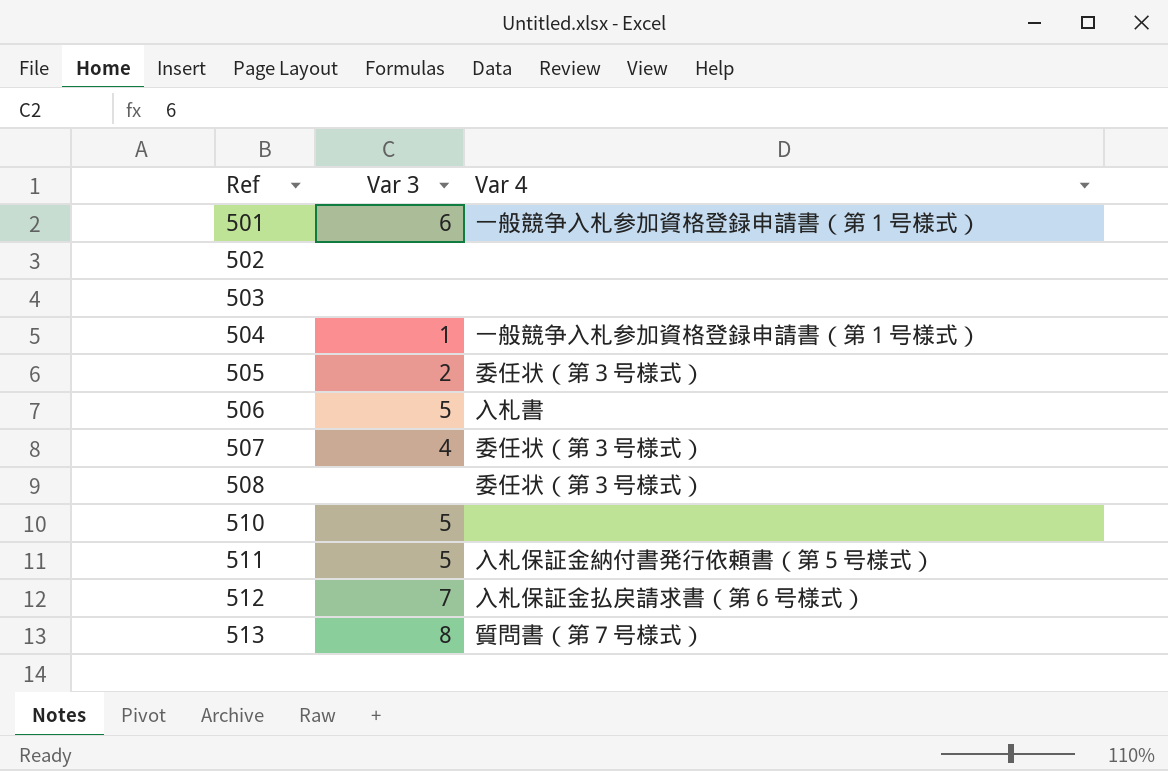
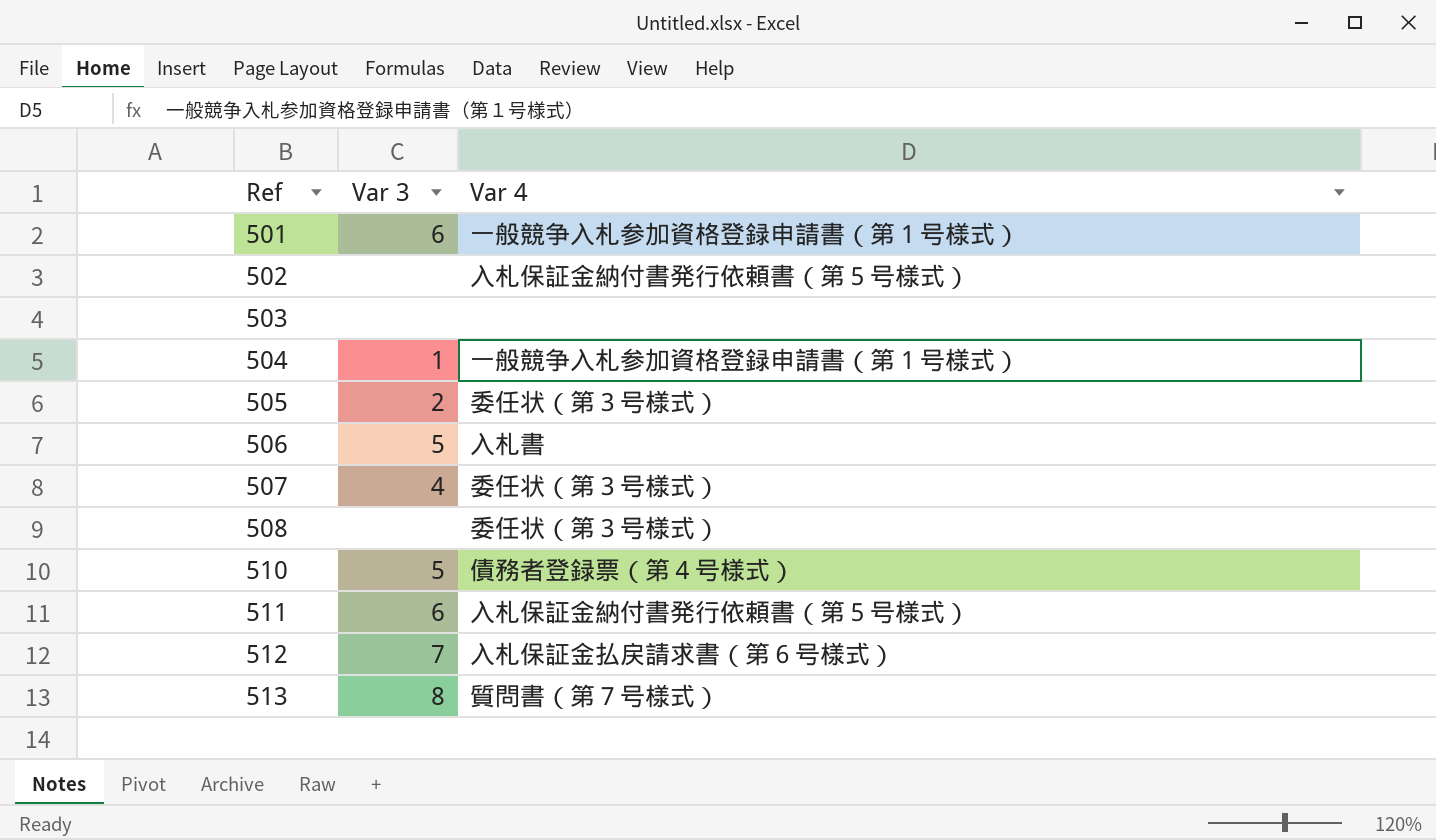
502 | Var 4: none -> 入札保証金納付書発行依頼書（第５号様式）
510 | Var 4: none -> 債務者登録票（第４号様式）
511 | Var 3: 5 -> 6

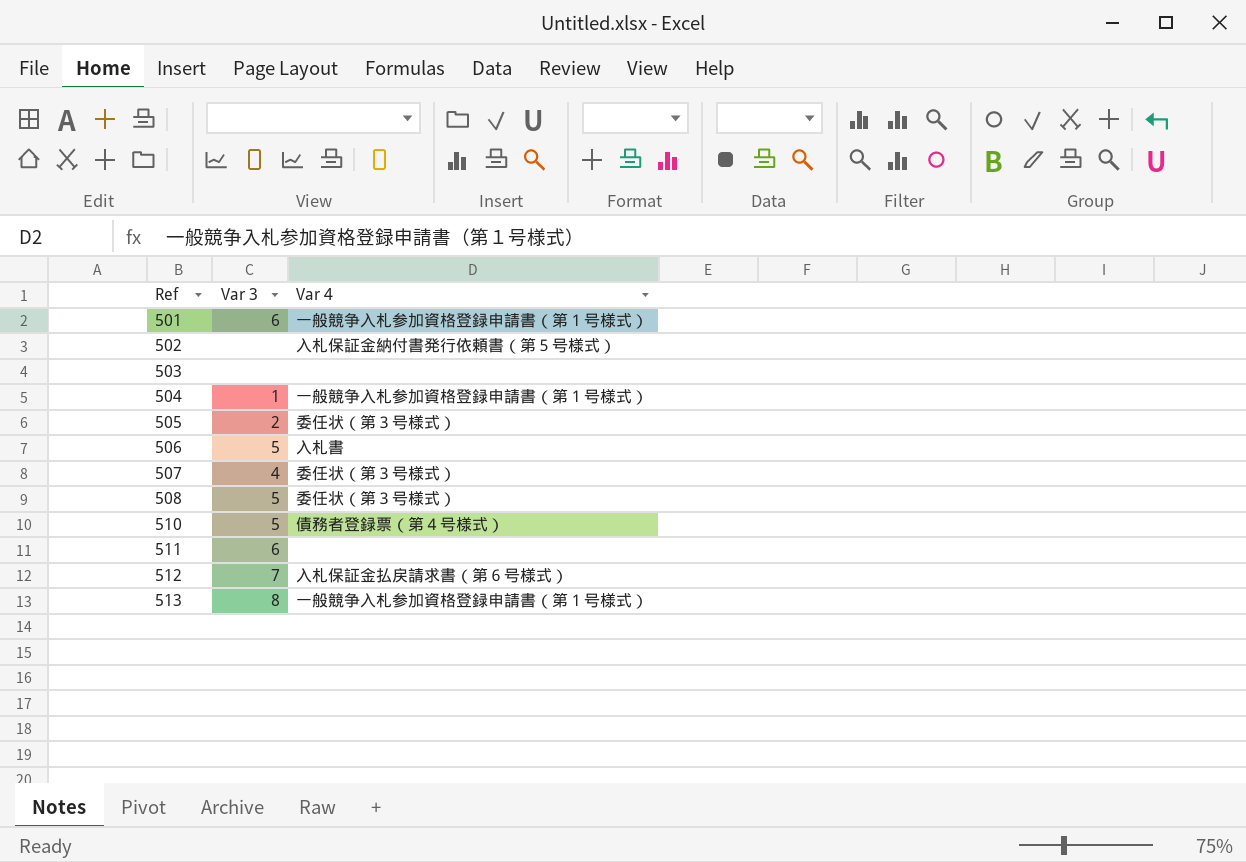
508 | Var 3: none -> 5
511 | Var 4: 入札保証金納付書発行依頼書（第５号様式） -> none
513 | Var 4: 質問書（第７号様式） -> 一般競争入札参加資格登録申請書（第１号様式）

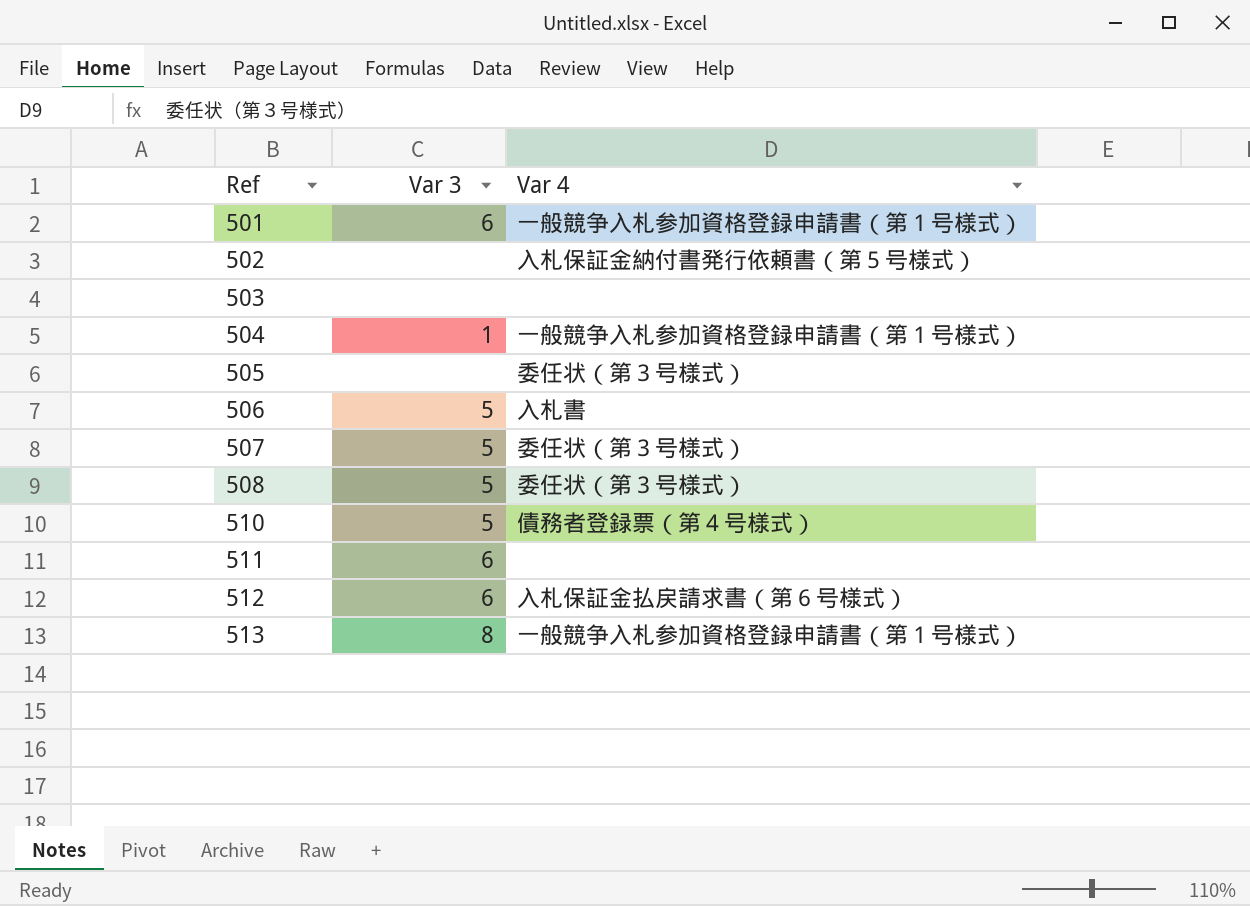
505 | Var 3: 2 -> none
507 | Var 3: 4 -> 5
512 | Var 3: 7 -> 6

